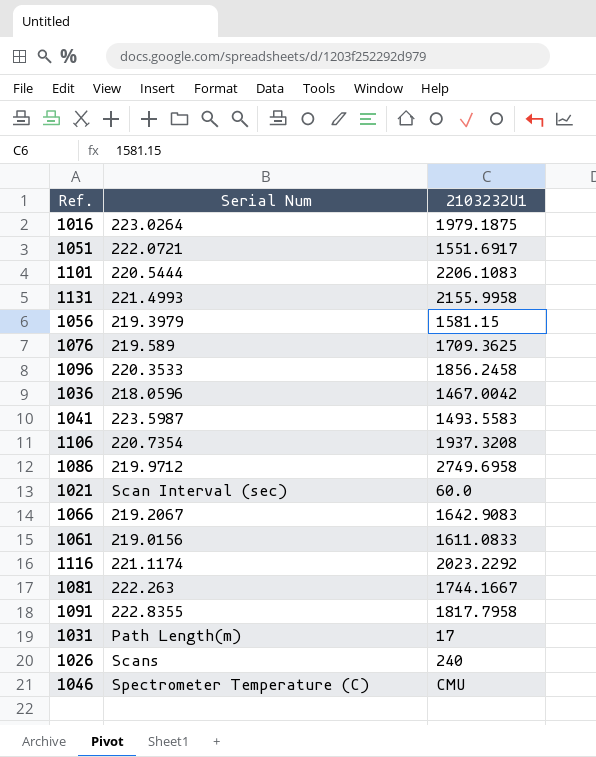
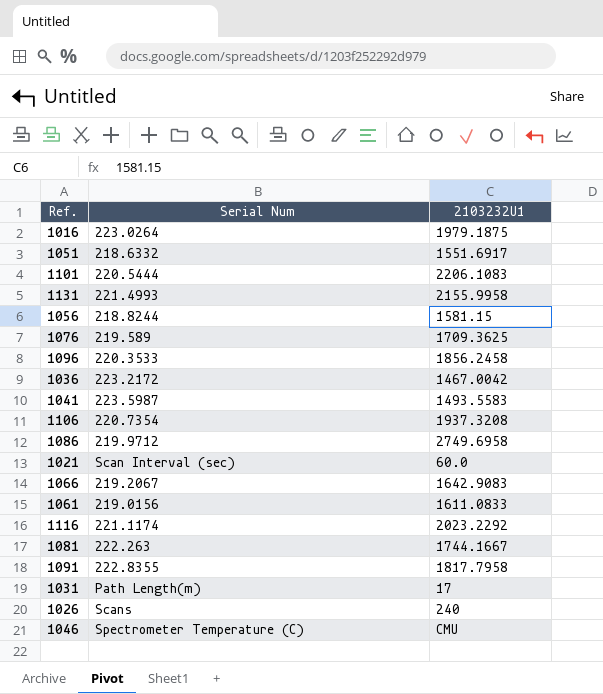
1051 | Serial Num: 222.0721 -> 218.6332
1056 | Serial Num: 219.3979 -> 218.8244
1036 | Serial Num: 218.0596 -> 223.2172

